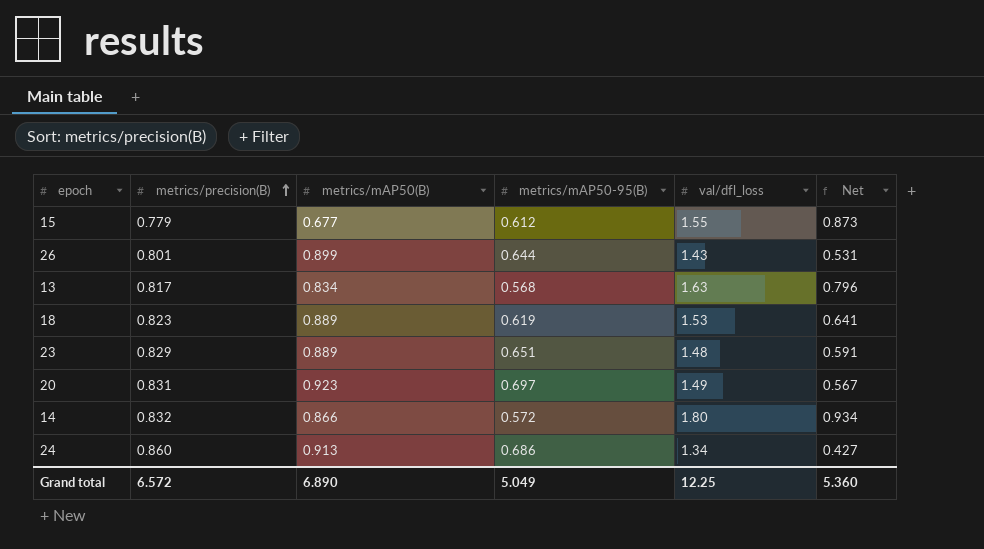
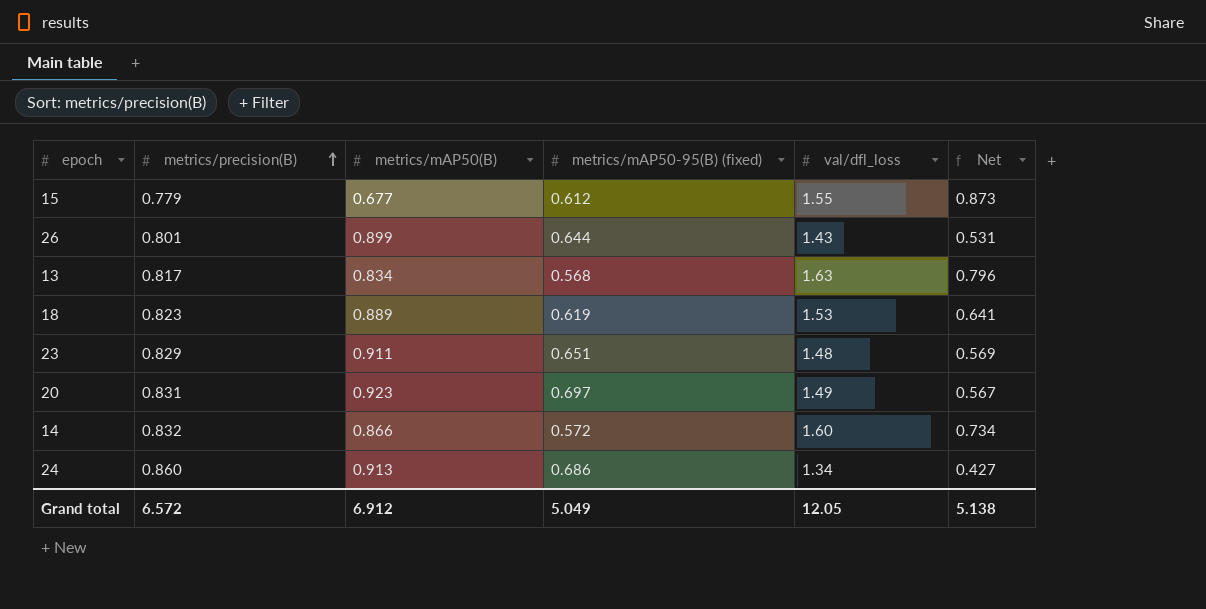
column name: metrics/mAP50-95(B) -> metrics/mAP50-95(B) (fixed)
23 | metrics/mAP50(B): 0.889 -> 0.911
23 | Net: 0.591 -> 0.569
14 | val/dfl_loss: 1.80 -> 1.60
14 | Net: 0.934 -> 0.734
Grand total | metrics/mAP50(B): 6.890 -> 6.912
Grand total | val/dfl_loss: 12.25 -> 12.05
Grand total | Net: 5.360 -> 5.138

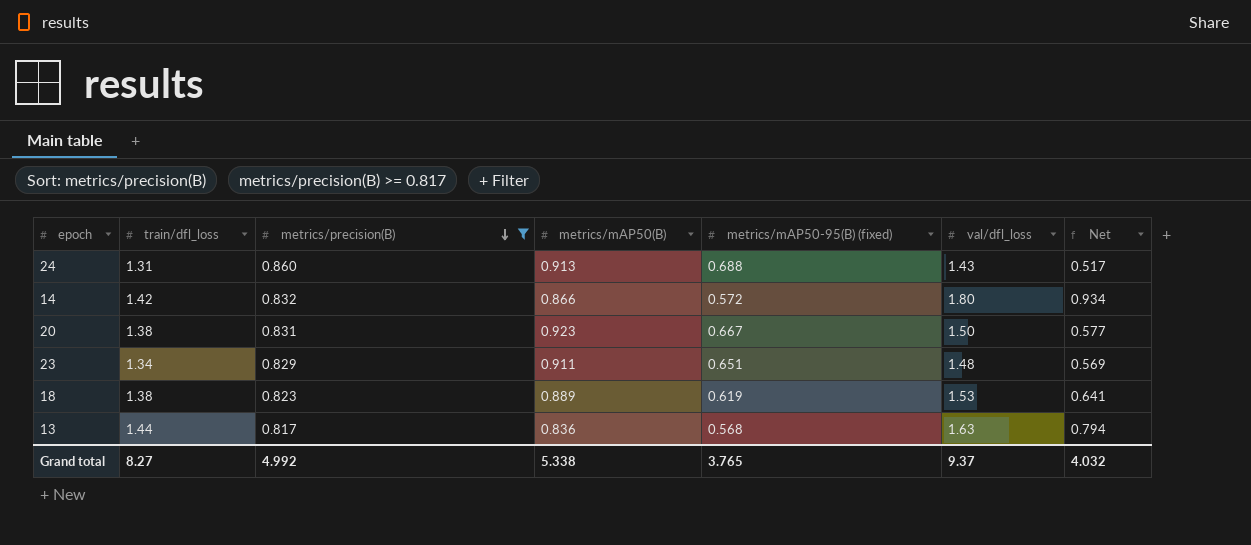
filter: none -> metrics/precision(B) >= 0.817
row order: metrics/precision(B) ascending -> metrics/precision(B) descending
column train/dfl_loss | position: none -> 2
24 | metrics/mAP50-95(B) (fixed): 0.686 -> 0.688
24 | val/dfl_loss: 1.34 -> 1.43
24 | Net: 0.427 -> 0.517
14 | val/dfl_loss: 1.60 -> 1.80
14 | Net: 0.734 -> 0.934
20 | metrics/mAP50-95(B) (fixed): 0.697 -> 0.667
20 | val/dfl_loss: 1.49 -> 1.50
20 | Net: 0.567 -> 0.577
13 | metrics/mAP50(B): 0.834 -> 0.836
13 | Net: 0.796 -> 0.794
Grand total | metrics/precision(B): 6.572 -> 4.992
Grand total | metrics/mAP50(B): 6.912 -> 5.338
Grand total | metrics/mAP50-95(B) (fixed): 5.049 -> 3.765
Grand total | val/dfl_loss: 12.05 -> 9.37
Grand total | Net: 5.138 -> 4.032

